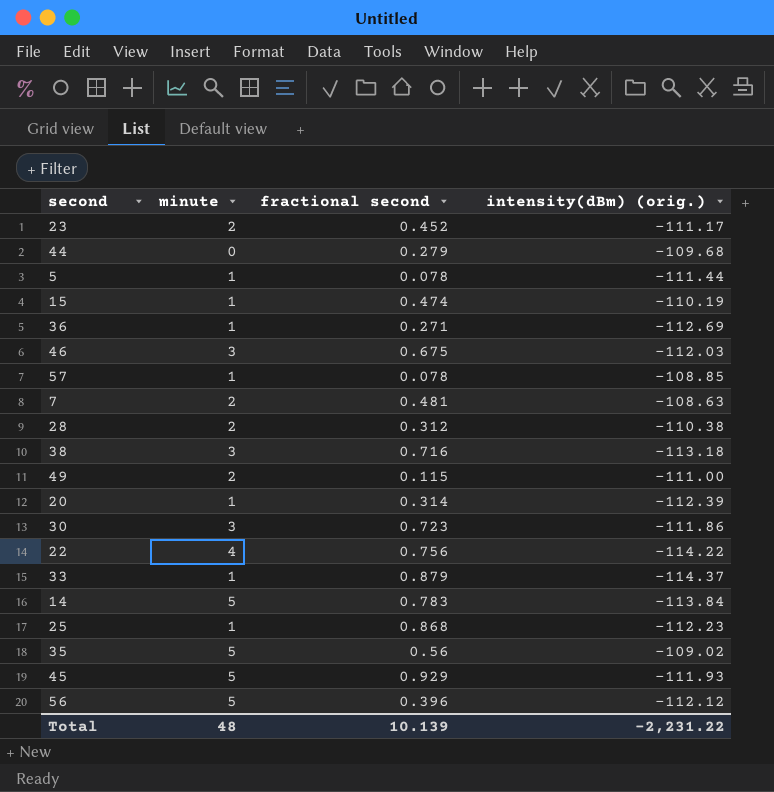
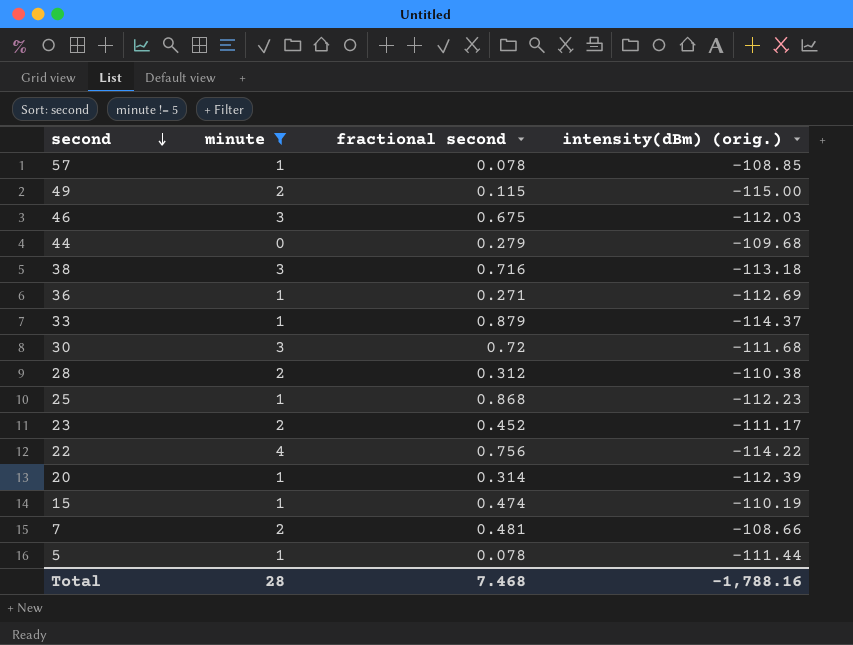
filter: none -> minute != 5
row order: none -> second descending
49 | intensity(dBm) (orig.): -111.00 -> -115.00
30 | fractional second: 0.723 -> 0.72
30 | intensity(dBm) (orig.): -111.86 -> -111.68
7 | intensity(dBm) (orig.): -108.63 -> -108.66
Total | minute: 48 -> 28
Total | fractional second: 10.139 -> 7.468
Total | intensity(dBm) (orig.): -2,231.22 -> -1,788.16

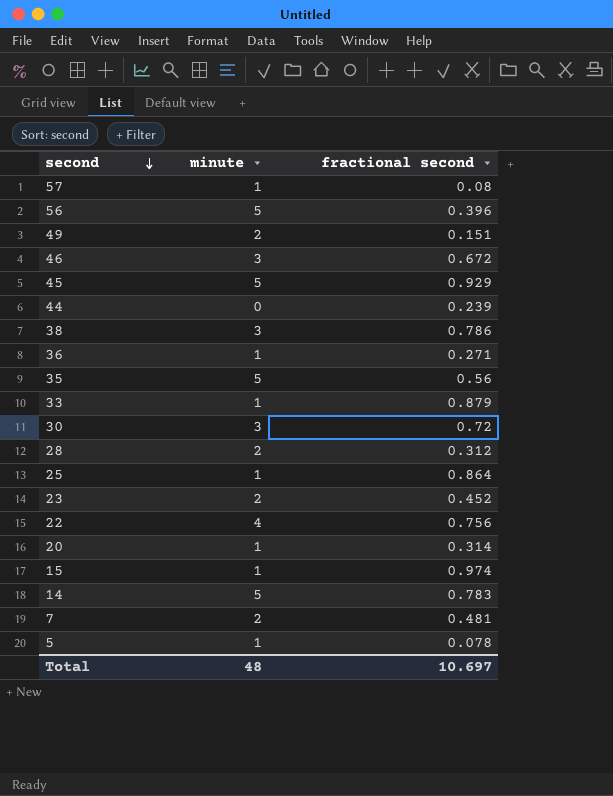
filter: minute != 5 -> none
column intensity(dBm) (orig.) | position: 4 -> none
57 | fractional second: 0.078 -> 0.08
49 | fractional second: 0.115 -> 0.151
46 | fractional second: 0.675 -> 0.672
44 | fractional second: 0.279 -> 0.239
38 | fractional second: 0.716 -> 0.786
25 | fractional second: 0.868 -> 0.864
15 | fractional second: 0.474 -> 0.974
Total | minute: 28 -> 48
Total | fractional second: 7.468 -> 10.697

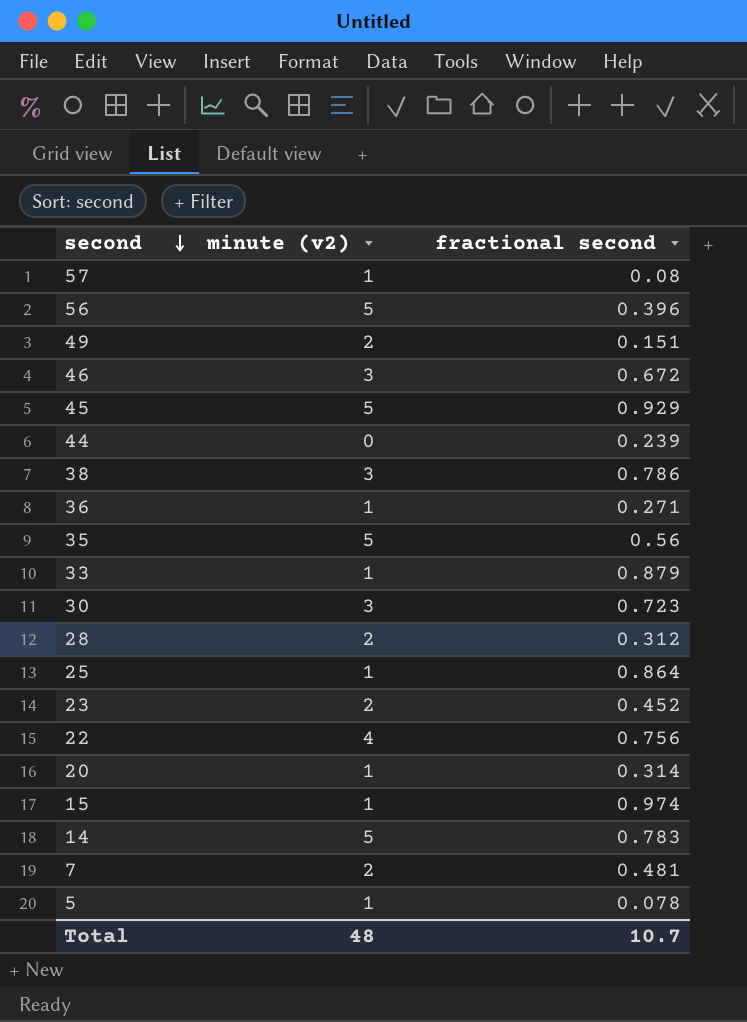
column name: minute -> minute (v2)
30 | fractional second: 0.72 -> 0.723
Total | fractional second: 10.697 -> 10.7

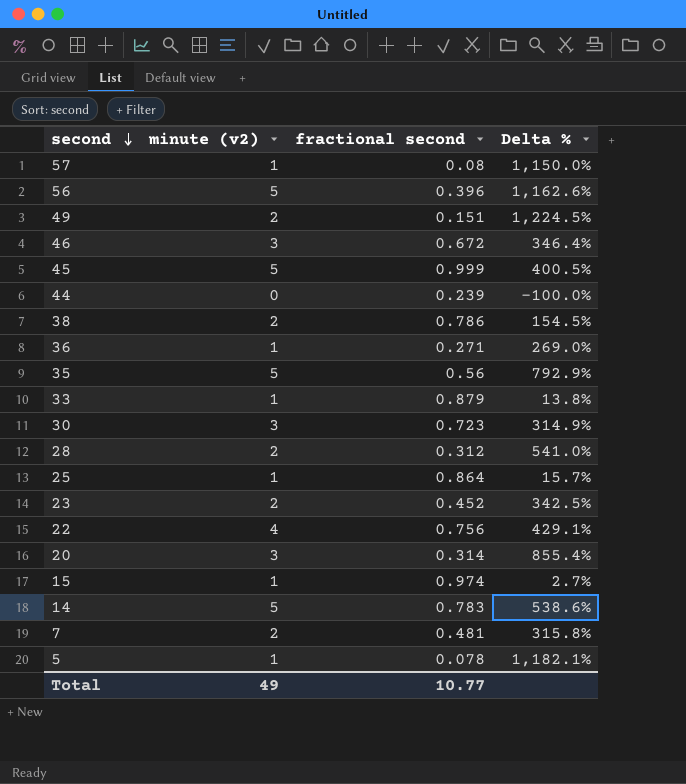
column Delta % | formula: none -> ([minute (v2)] - [fractional second]) / [fractional second]
45 | fractional second: 0.929 -> 0.999
38 | minute (v2): 3 -> 2
20 | minute (v2): 1 -> 3
Total | minute (v2): 48 -> 49
Total | fractional second: 10.7 -> 10.77

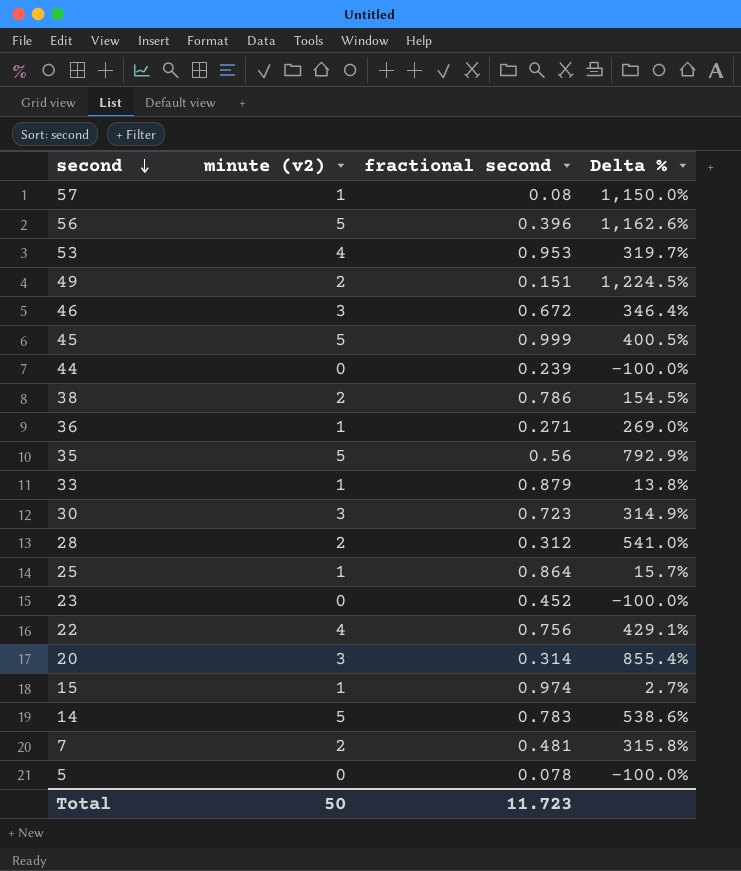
row 53: none -> 4 | 0.953 | 319.7%
23 | minute (v2): 2 -> 0
23 | Delta %: 342.5% -> -100.0%
5 | minute (v2): 1 -> 0
5 | Delta %: 1,182.1% -> -100.0%
Total | minute (v2): 49 -> 50
Total | fractional second: 10.77 -> 11.723

